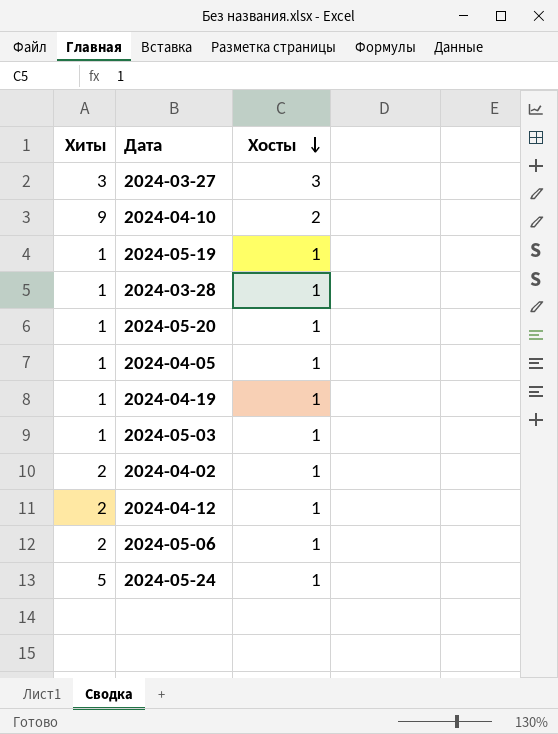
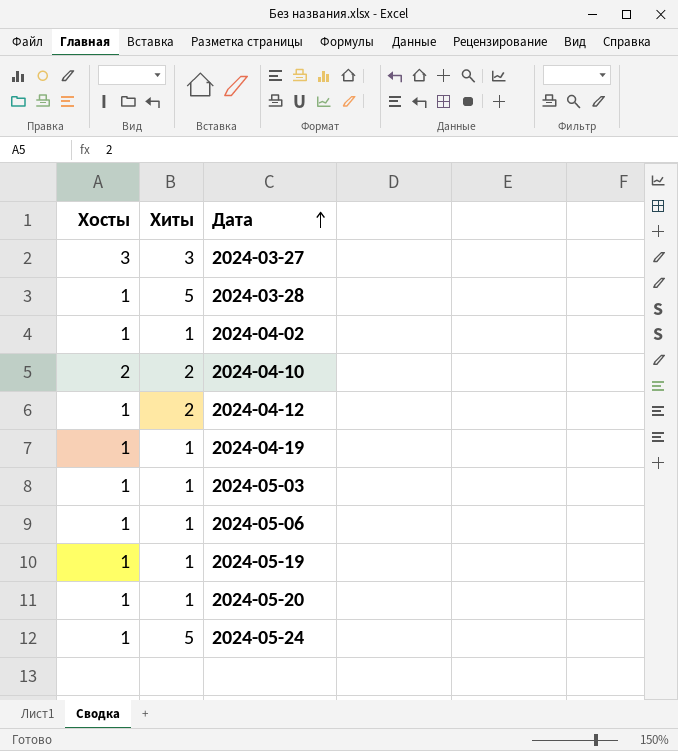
row order: Хосты descending -> Дата ascending
column Хосты | position: 3 -> 1
row 2024-04-05: 1 | 1 -> none
2024-03-28 | Хиты: 1 -> 5
2024-04-02 | Хиты: 2 -> 1
2024-04-10 | Хиты: 9 -> 2
2024-05-06 | Хиты: 2 -> 1

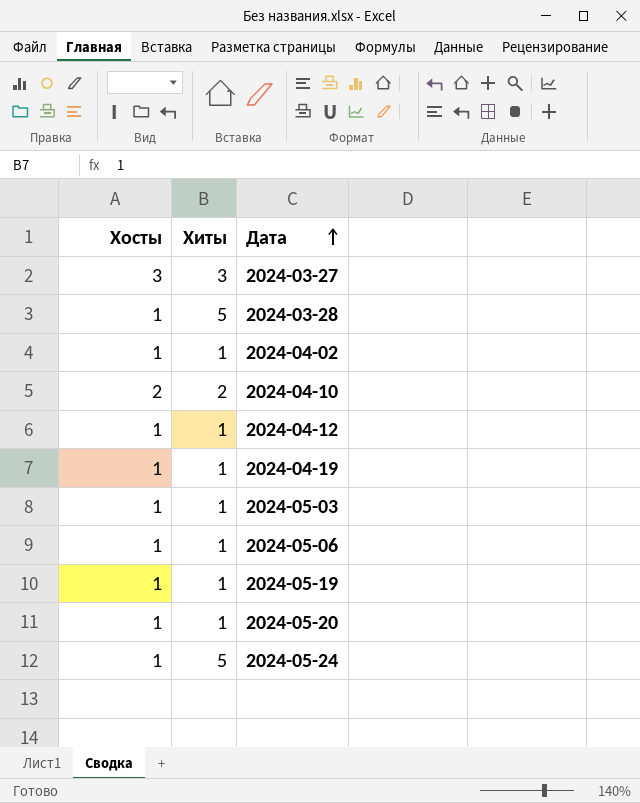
2024-04-12 | Хиты: 2 -> 1

